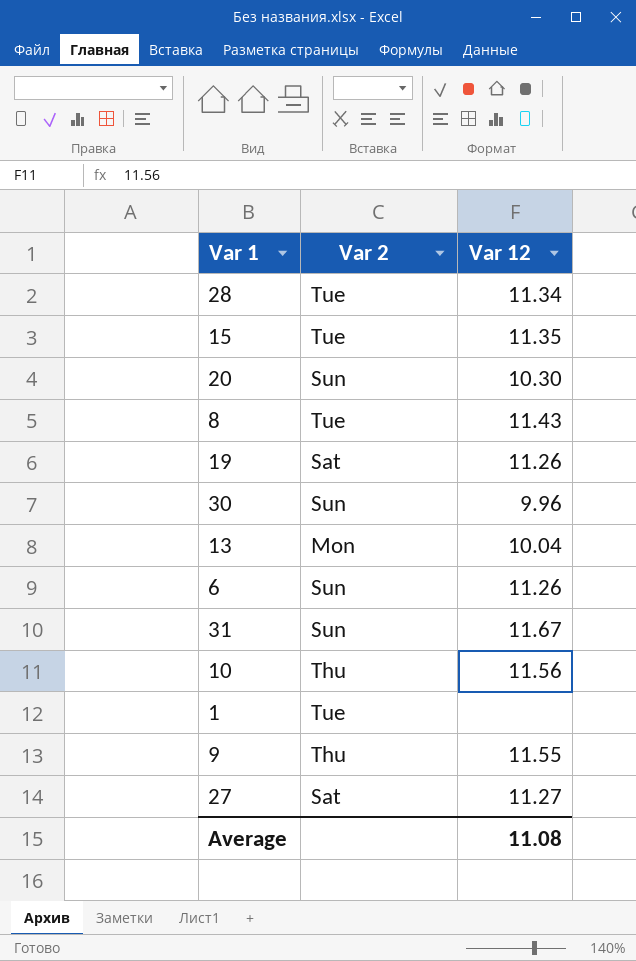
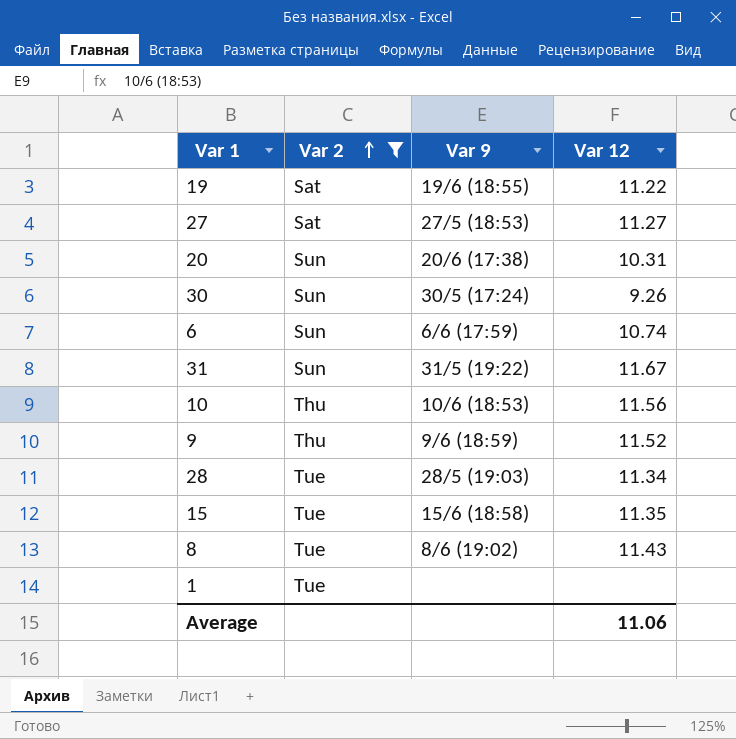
filter: none -> Var 2 != Mon
row order: none -> Var 2 ascending
column Var 9 | position: none -> 3
19 | Var 12: 11.26 -> 11.22
20 | Var 12: 10.30 -> 10.31
30 | Var 12: 9.96 -> 9.26
6 | Var 12: 11.26 -> 10.74
9 | Var 12: 11.55 -> 11.52
Average | Var 12: 11.08 -> 11.06

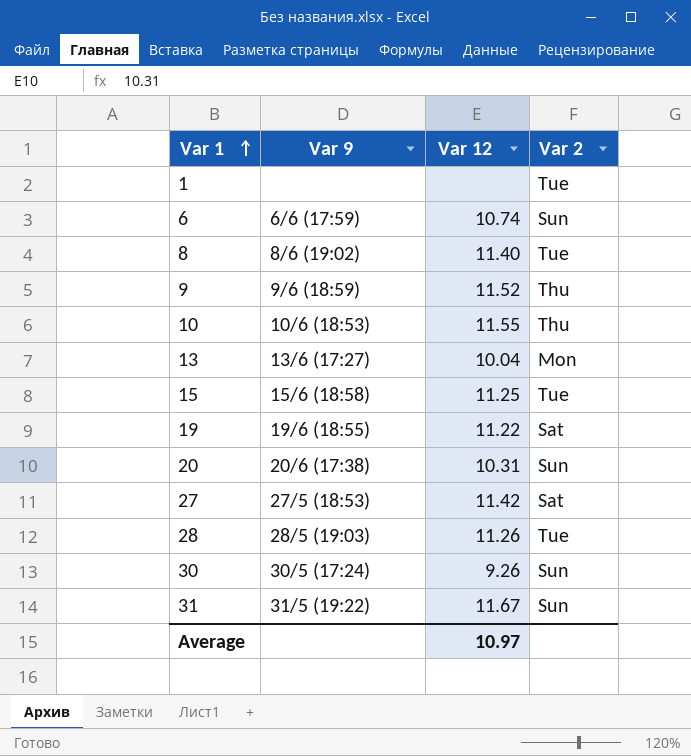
filter: Var 2 != Mon -> none
row order: Var 2 ascending -> Var 1 ascending
column Var 2 | position: 2 -> 4
8 | Var 12: 11.43 -> 11.40
10 | Var 12: 11.56 -> 11.55
15 | Var 12: 11.35 -> 11.25
27 | Var 12: 11.27 -> 11.42
28 | Var 12: 11.34 -> 11.26
Average | Var 12: 11.06 -> 10.97

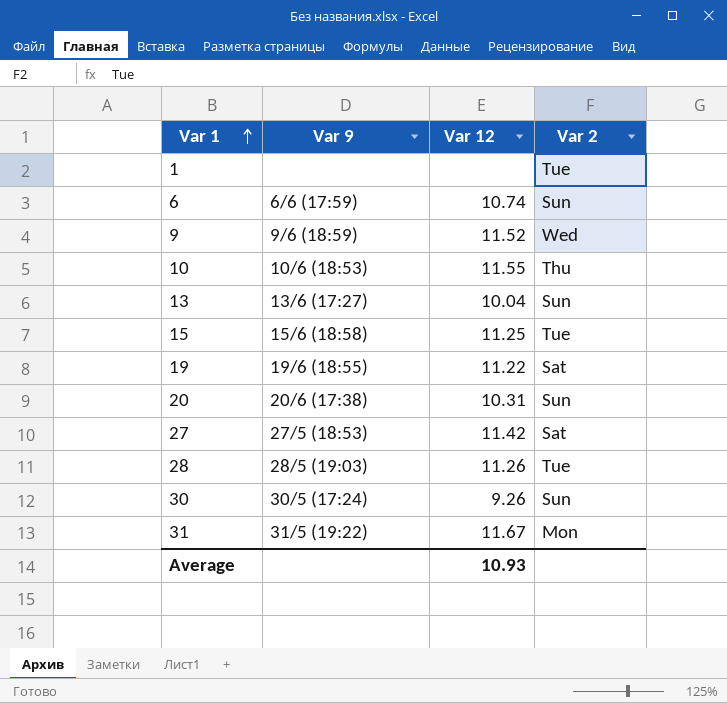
row 8: 8/6 (19:02) | 11.40 | Tue -> none
9 | Var 2: Thu -> Wed
13 | Var 2: Mon -> Sun
31 | Var 2: Sun -> Mon
Average | Var 12: 10.97 -> 10.93

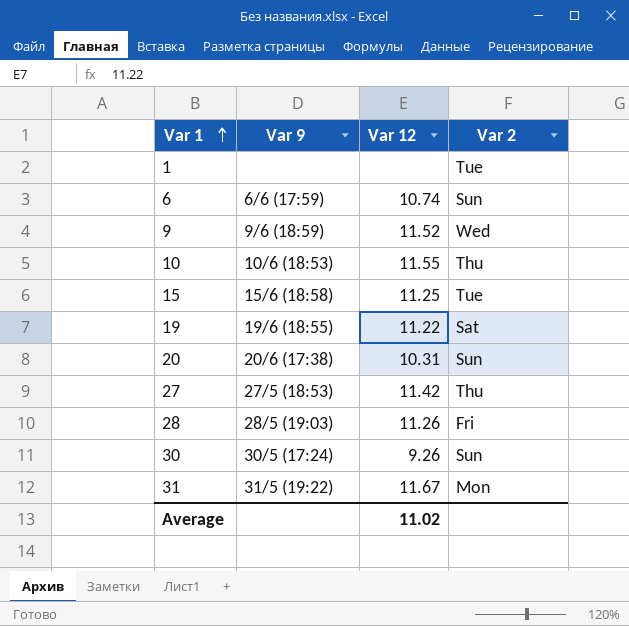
row 13: 13/6 (17:27) | 10.04 | Sun -> none
27 | Var 2: Sat -> Thu
28 | Var 2: Tue -> Fri
Average | Var 12: 10.93 -> 11.02

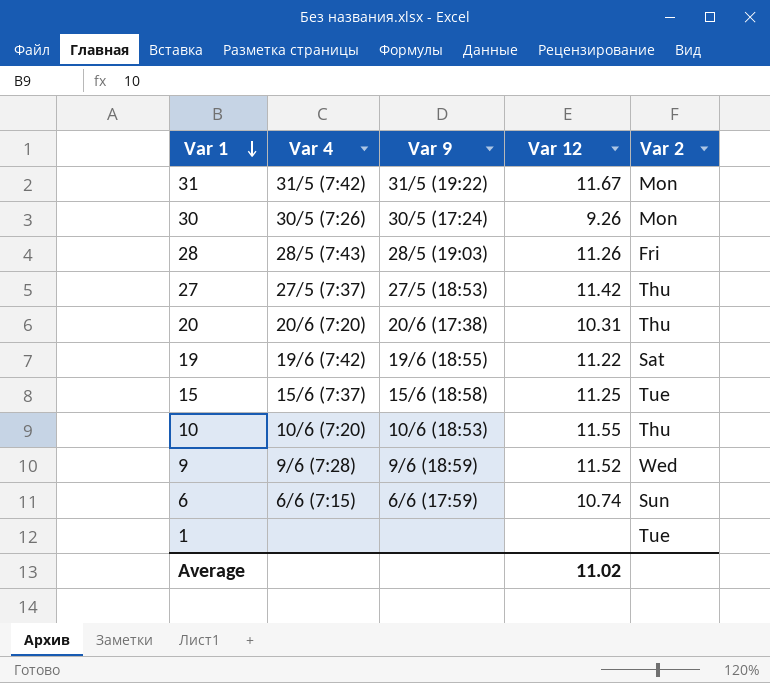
row order: Var 1 ascending -> Var 1 descending
column Var 4 | position: none -> 2
30 | Var 2: Sun -> Mon
20 | Var 2: Sun -> Thu

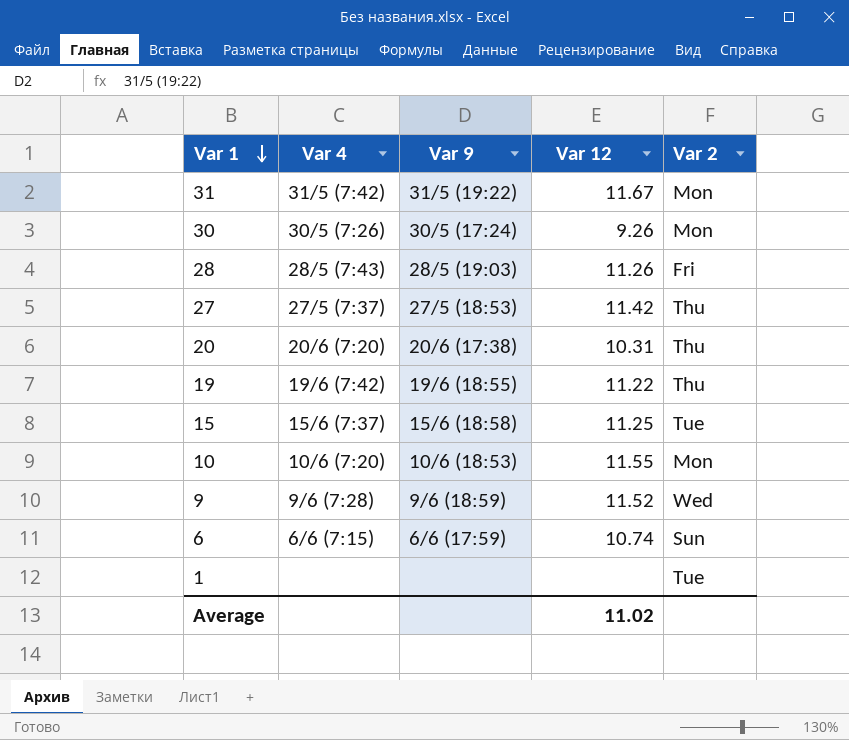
19 | Var 2: Sat -> Thu
10 | Var 2: Thu -> Mon

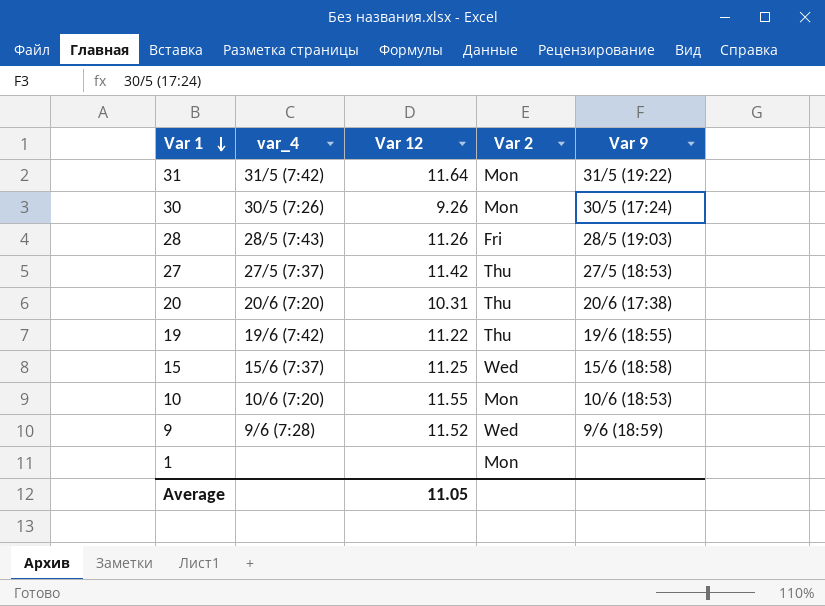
column name: Var 4 -> var_4
column Var 9 | position: 3 -> 5
row 6: 6/6 (7:15) | 6/6 (17:59) | 10.74 | Sun -> none
31 | Var 12: 11.67 -> 11.64
15 | Var 2: Tue -> Wed
1 | Var 2: Tue -> Mon
Average | Var 12: 11.02 -> 11.05

